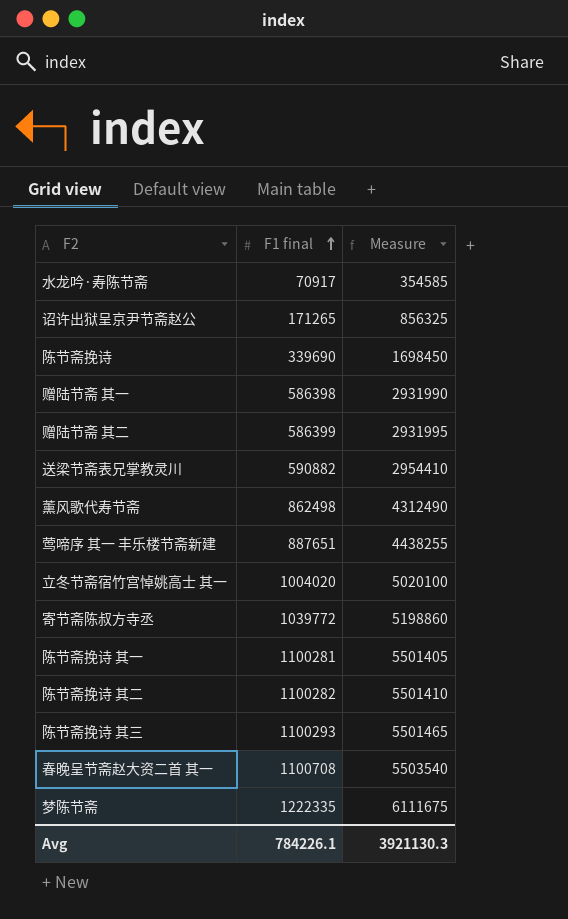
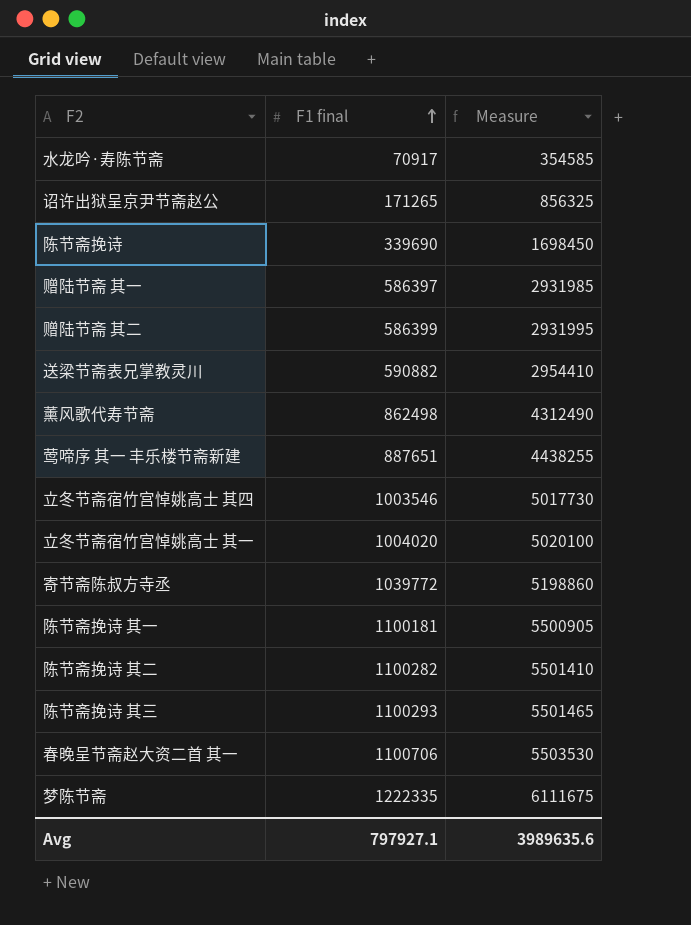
赠陆节斋 其一 | F1 final: 586398 -> 586397
赠陆节斋 其一 | Measure: 2931990 -> 2931985
row 立冬节斋宿竹宫悼姚高士 其四: none -> 1003546 | 5017730
陈节斋挽诗 其一 | F1 final: 1100281 -> 1100181
陈节斋挽诗 其一 | Measure: 5501405 -> 5500905
春晚呈节斋赵大资二首 其一 | F1 final: 1100708 -> 1100706
春晚呈节斋赵大资二首 其一 | Measure: 5503540 -> 5503530
Avg | F1 final: 784226.1 -> 797927.1
Avg | Measure: 3921130.3 -> 3989635.6

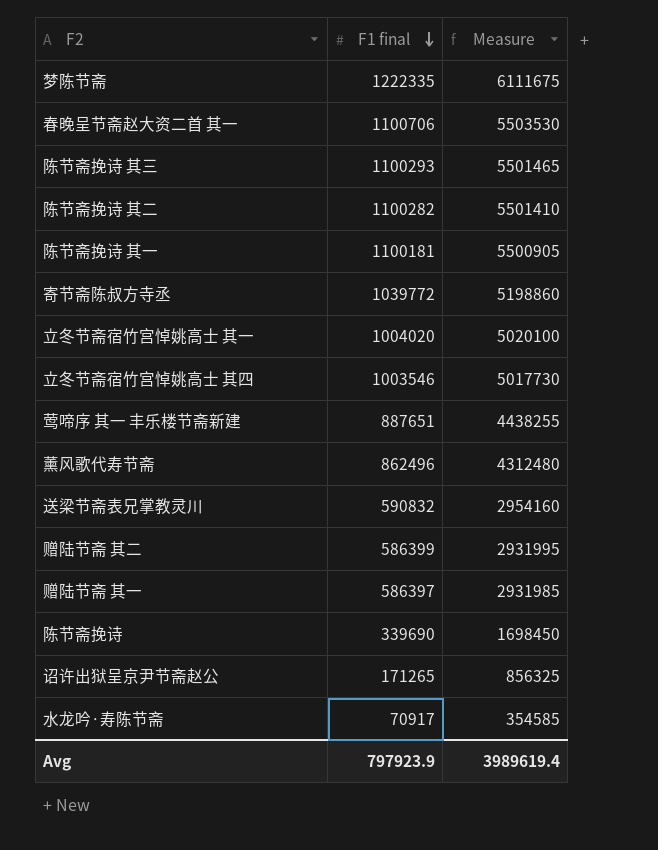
row order: F1 final ascending -> F1 final descending
薰风歌代寿节斋 | F1 final: 862498 -> 862496
薰风歌代寿节斋 | Measure: 4312490 -> 4312480
送梁节斋表兄掌教灵川 | F1 final: 590882 -> 590832
送梁节斋表兄掌教灵川 | Measure: 2954410 -> 2954160
Avg | F1 final: 797927.1 -> 797923.9
Avg | Measure: 3989635.6 -> 3989619.4

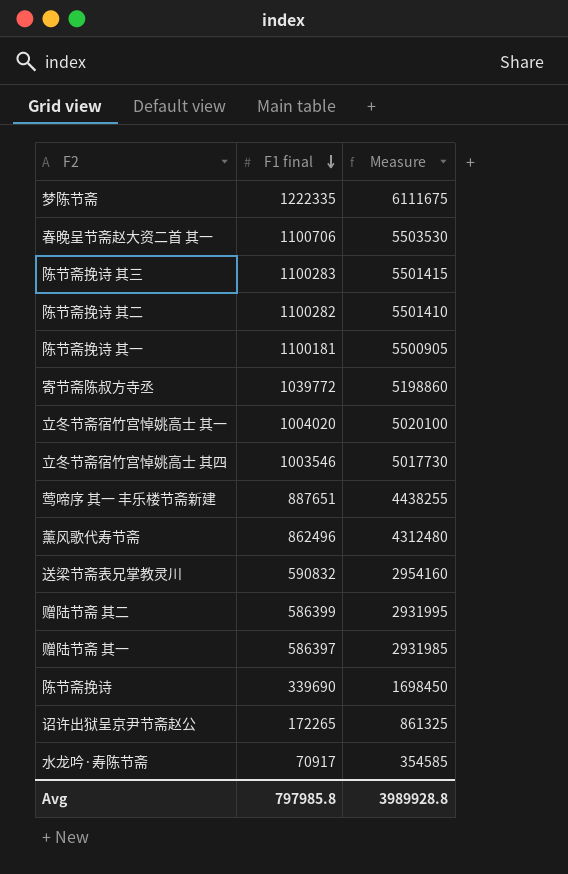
陈节斋挽诗 其三 | F1 final: 1100293 -> 1100283
陈节斋挽诗 其三 | Measure: 5501465 -> 5501415
诏许出狱呈京尹节斋赵公 | F1 final: 171265 -> 172265
诏许出狱呈京尹节斋赵公 | Measure: 856325 -> 861325
Avg | F1 final: 797923.9 -> 797985.8
Avg | Measure: 3989619.4 -> 3989928.8

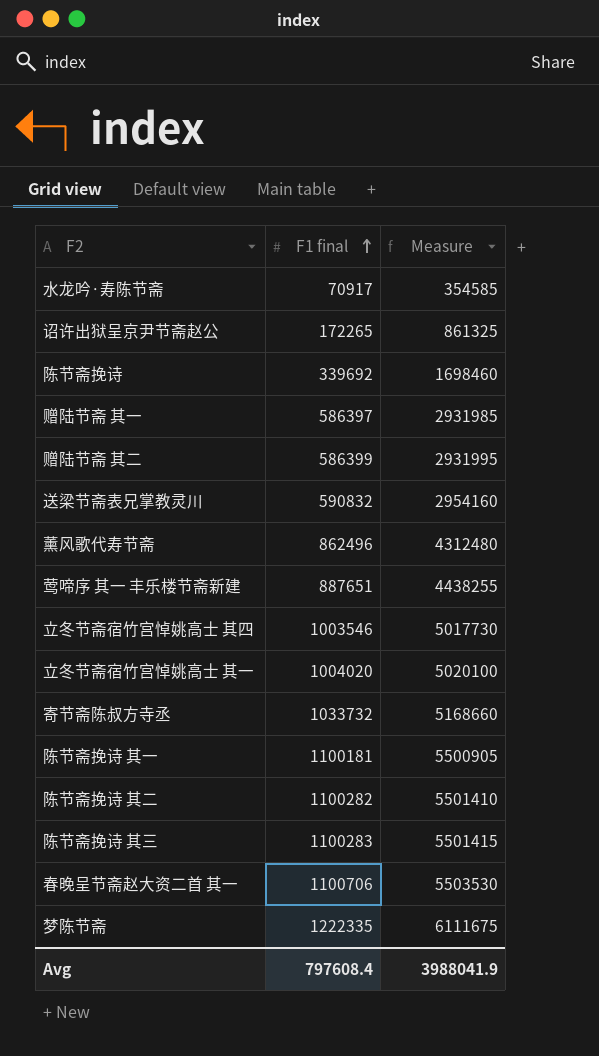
row order: F1 final descending -> F1 final ascending
陈节斋挽诗 | F1 final: 339690 -> 339692
陈节斋挽诗 | Measure: 1698450 -> 1698460
寄节斋陈叔方寺丞 | F1 final: 1039772 -> 1033732
寄节斋陈叔方寺丞 | Measure: 5198860 -> 5168660
Avg | F1 final: 797985.8 -> 797608.4
Avg | Measure: 3989928.8 -> 3988041.9

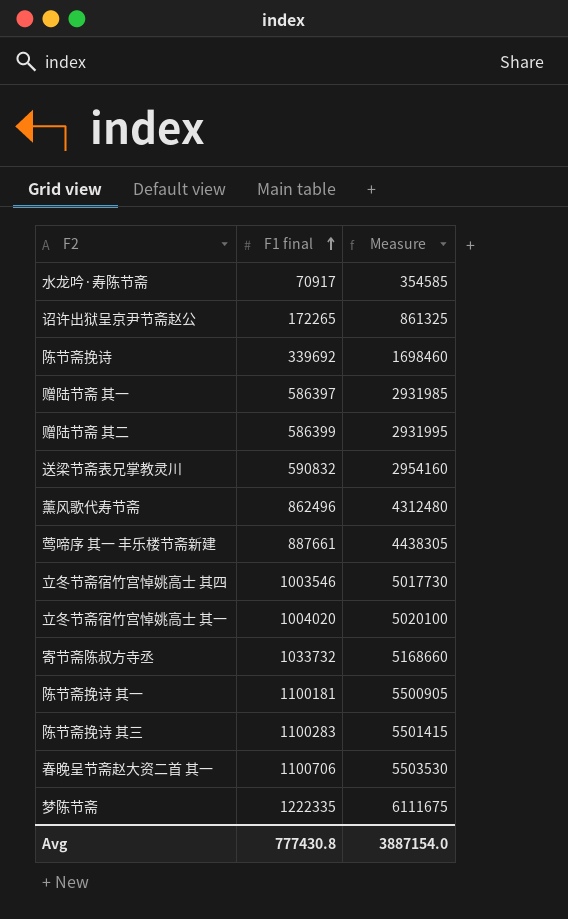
row 陈节斋挽诗 其二: 1100282 | 5501410 -> none
莺啼序 其一 丰乐楼节斋新建 | F1 final: 887651 -> 887661
莺啼序 其一 丰乐楼节斋新建 | Measure: 4438255 -> 4438305
Avg | F1 final: 797608.4 -> 777430.8
Avg | Measure: 3988041.9 -> 3887154.0

